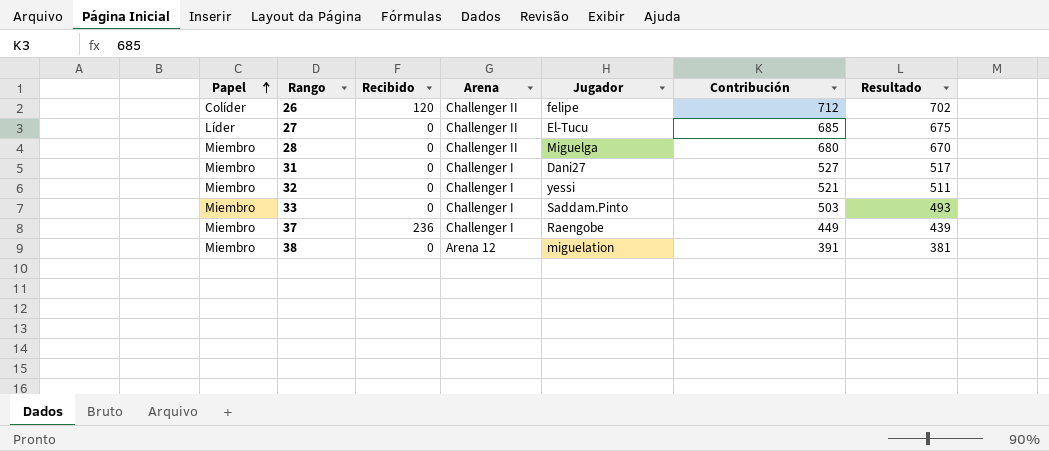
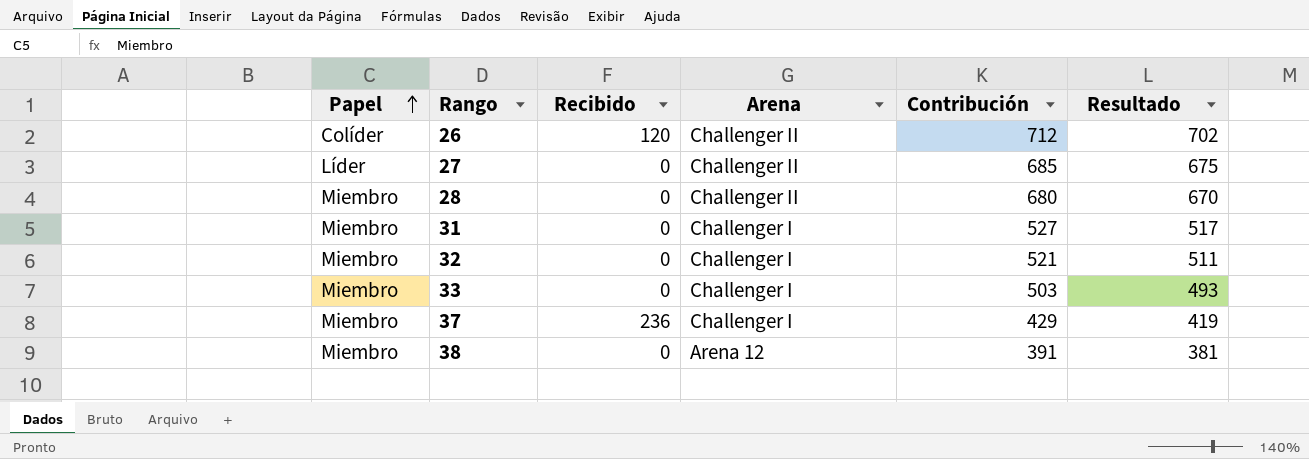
column Jugador | position: 5 -> none
37 | Contribución: 449 -> 429
37 | Resultado: 439 -> 419

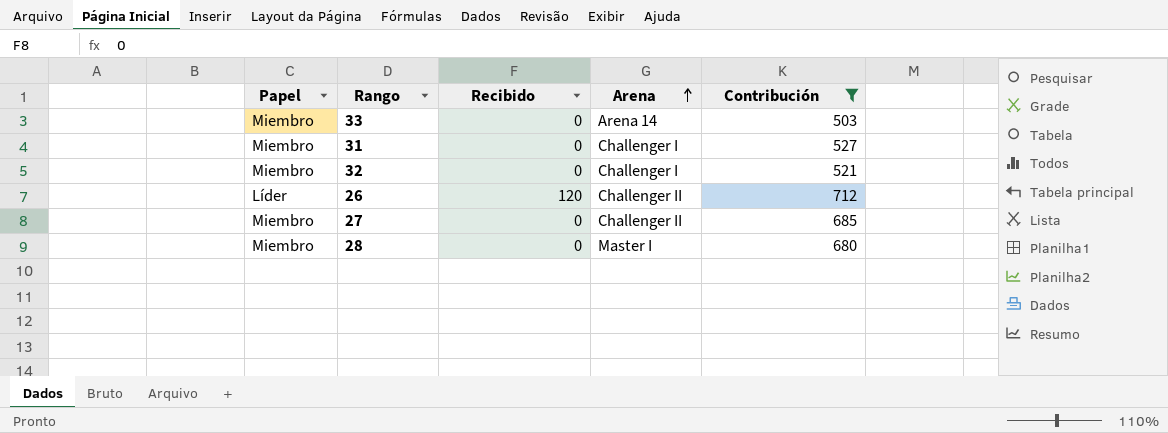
filter: none -> Contribución >= 503
row order: Papel ascending -> Arena ascending
column Resultado | formula: [Contribución] - 10 -> none
33 | Arena: Challenger I -> Arena 14
26 | Papel: Colíder -> Líder
27 | Papel: Líder -> Miembro
28 | Arena: Challenger II -> Master I

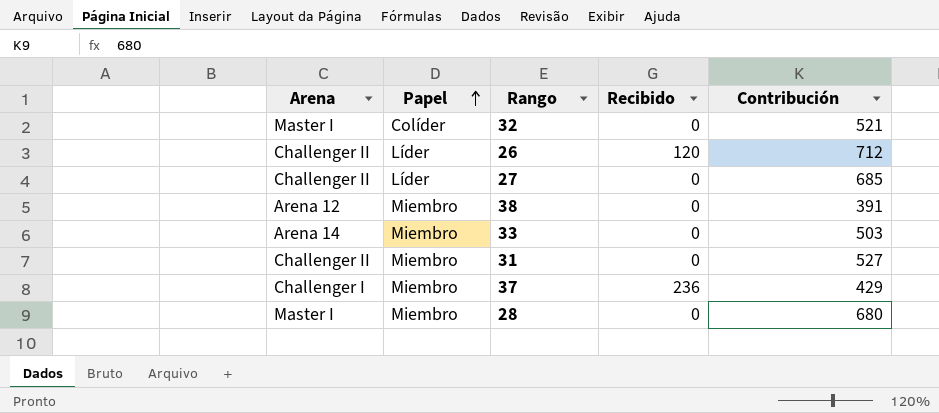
filter: Contribución >= 503 -> none
row order: Arena ascending -> Papel ascending
column Arena | position: 4 -> 1
32 | Arena: Challenger I -> Master I
32 | Papel: Miembro -> Colíder
27 | Papel: Miembro -> Líder
31 | Arena: Challenger I -> Challenger II

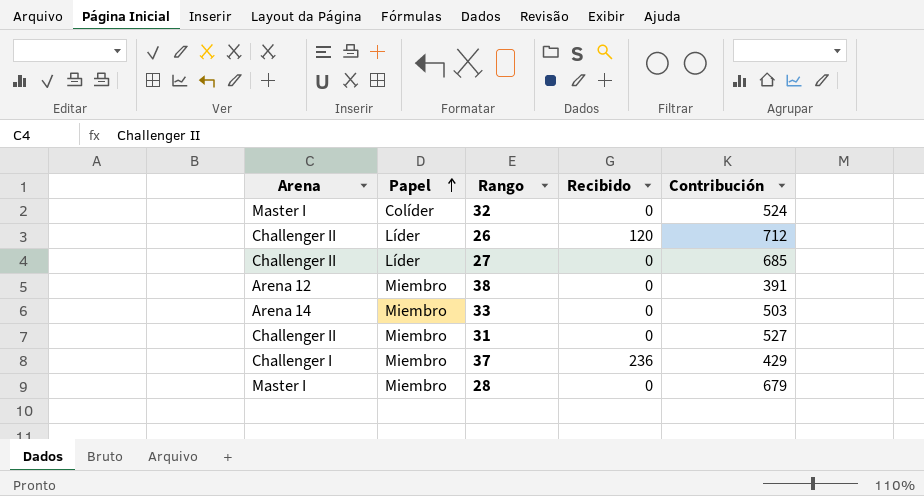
32 | Contribución: 521 -> 524
28 | Contribución: 680 -> 679

